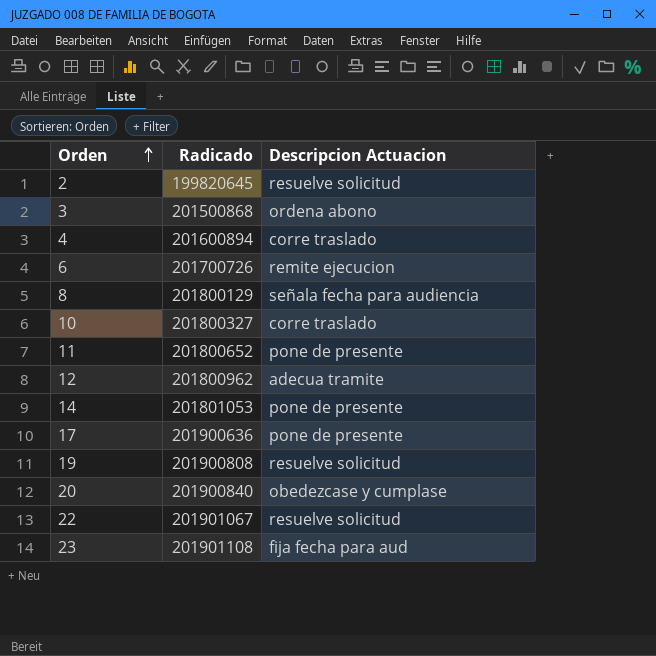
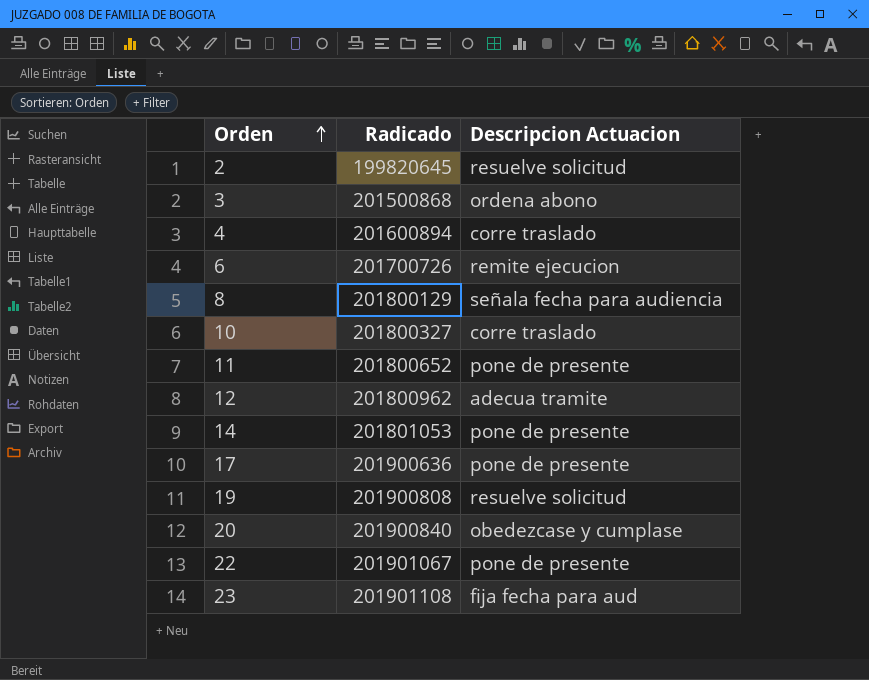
22 | Descripcion Actuacion: resuelve solicitud -> pone de presente

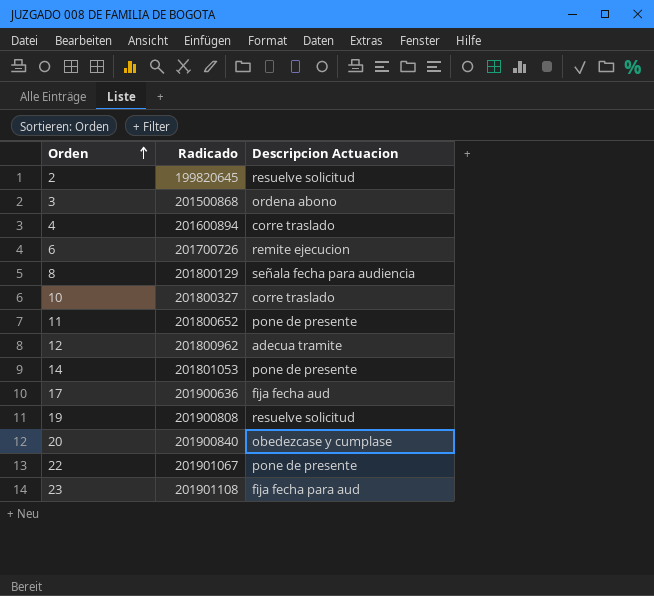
17 | Descripcion Actuacion: pone de presente -> fija fecha aud

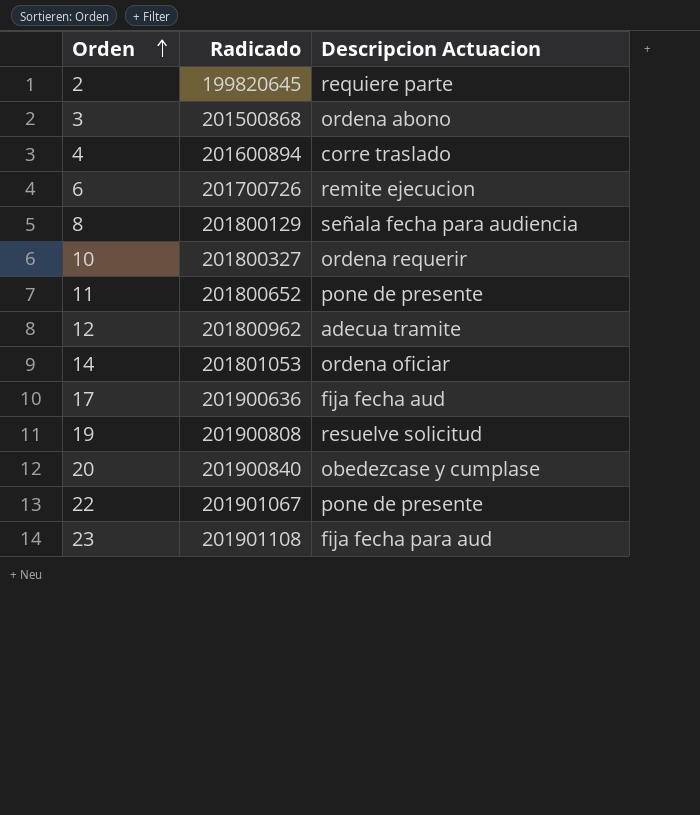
2 | Descripcion Actuacion: resuelve solicitud -> requiere parte
10 | Descripcion Actuacion: corre traslado -> ordena requerir
14 | Descripcion Actuacion: pone de presente -> ordena oficiar

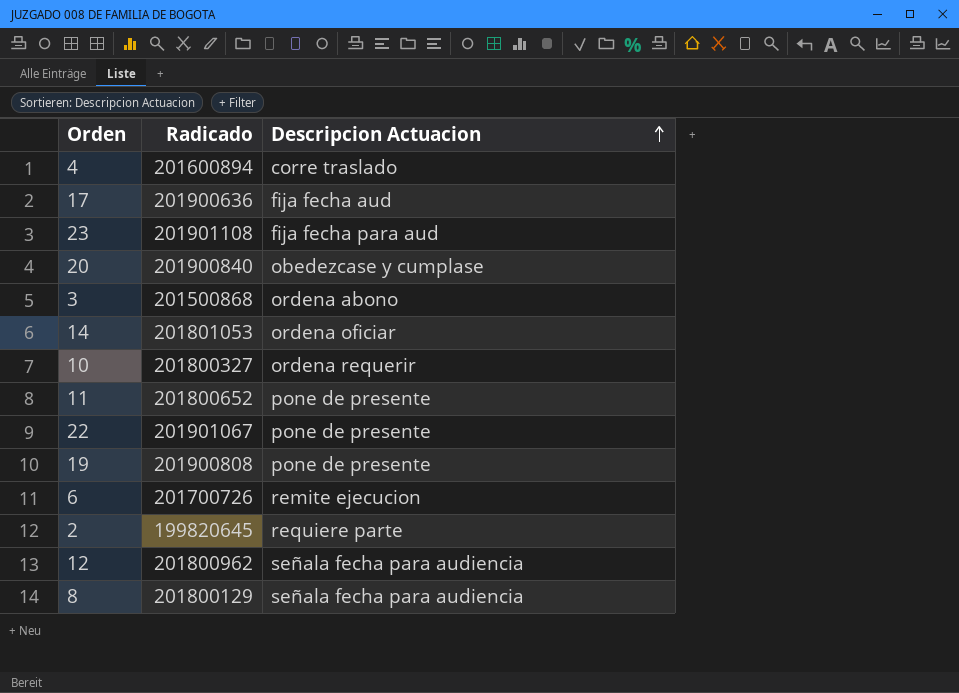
row order: Orden ascending -> Descripcion Actuacion ascending
19 | Descripcion Actuacion: resuelve solicitud -> pone de presente
12 | Descripcion Actuacion: adecua tramite -> señala fecha para audiencia

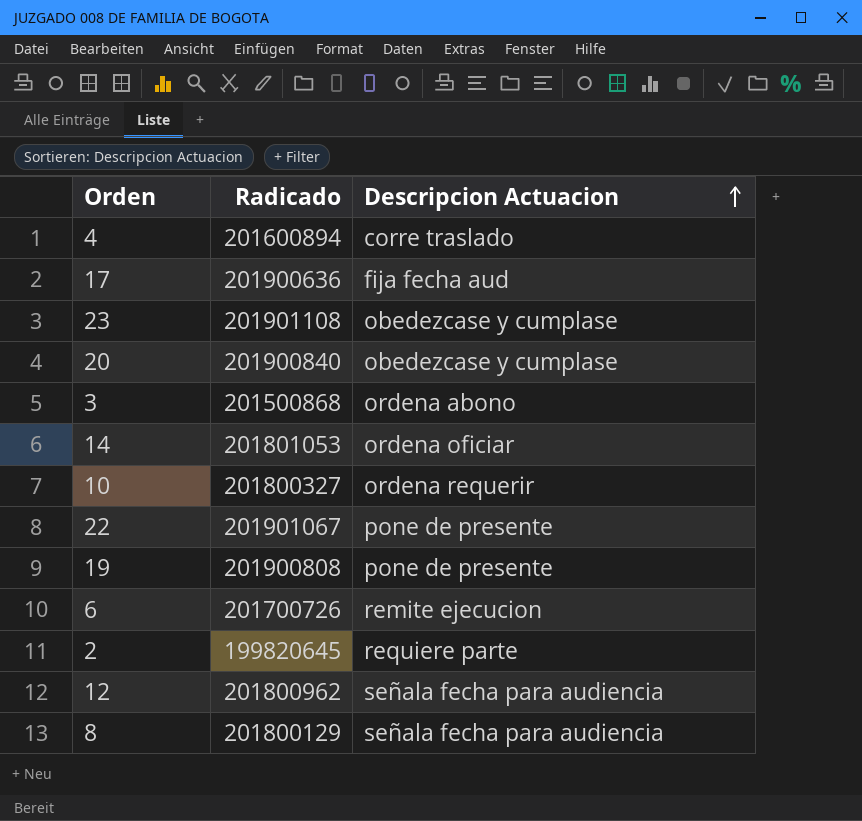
row 11: 201800652 | pone de presente -> none
23 | Descripcion Actuacion: fija fecha para aud -> obedezcase y cumplase

